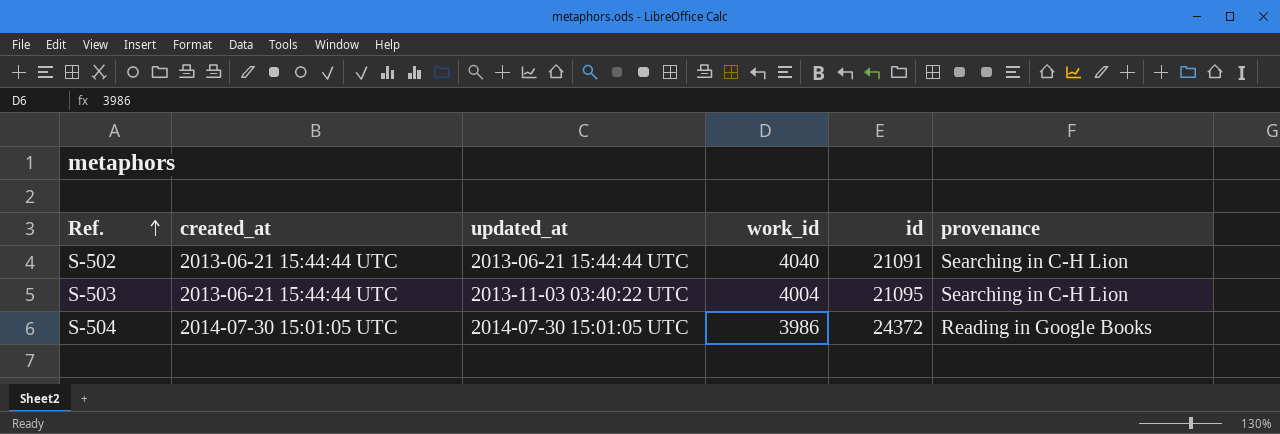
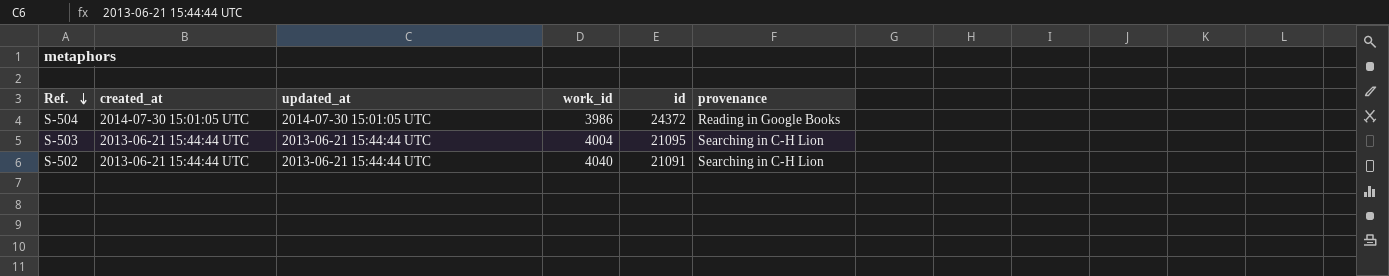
row order: Ref. ascending -> Ref. descending
S-503 | updated_at: 2013-11-03 03:40:22 UTC -> 2013-06-21 15:44:44 UTC

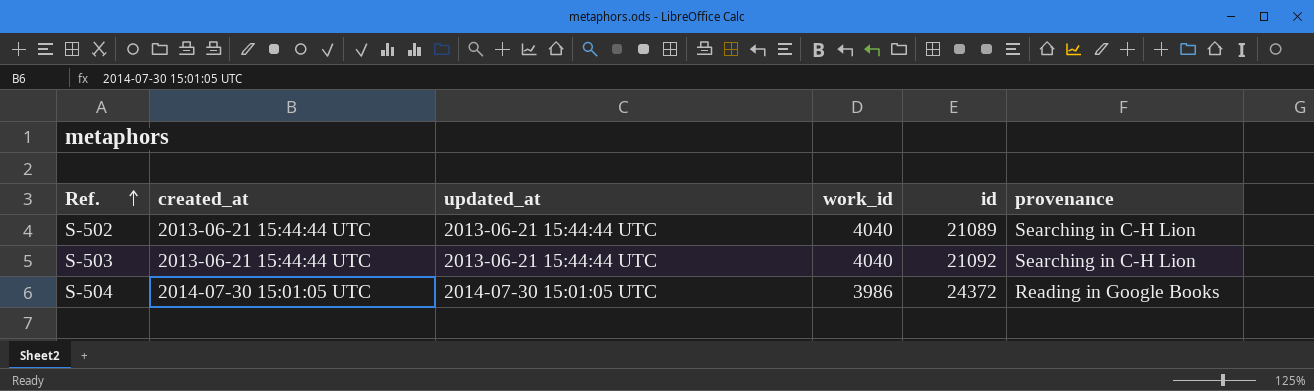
row order: Ref. descending -> Ref. ascending
S-502 | id: 21091 -> 21089
S-503 | work_id: 4004 -> 4040
S-503 | id: 21095 -> 21092

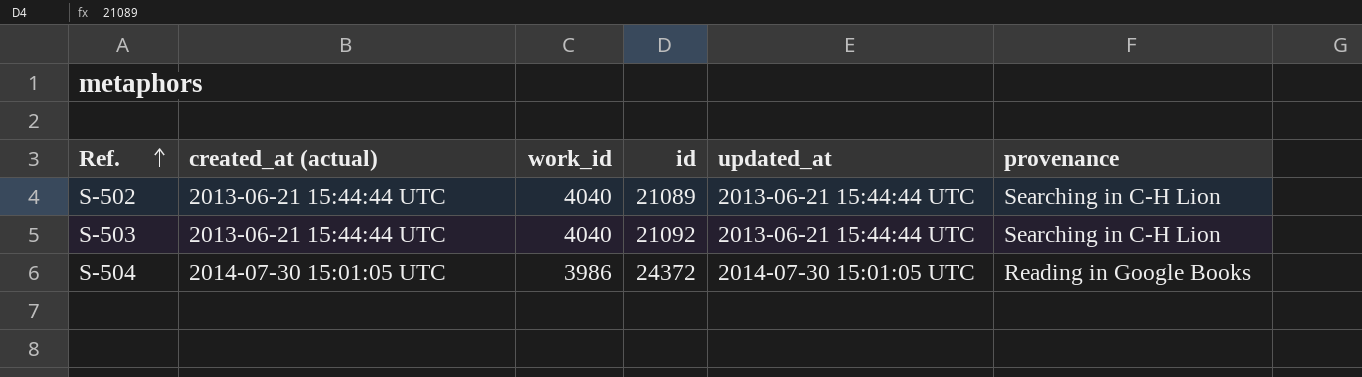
column name: created_at -> created_at (actual)
column updated_at | position: 3 -> 5

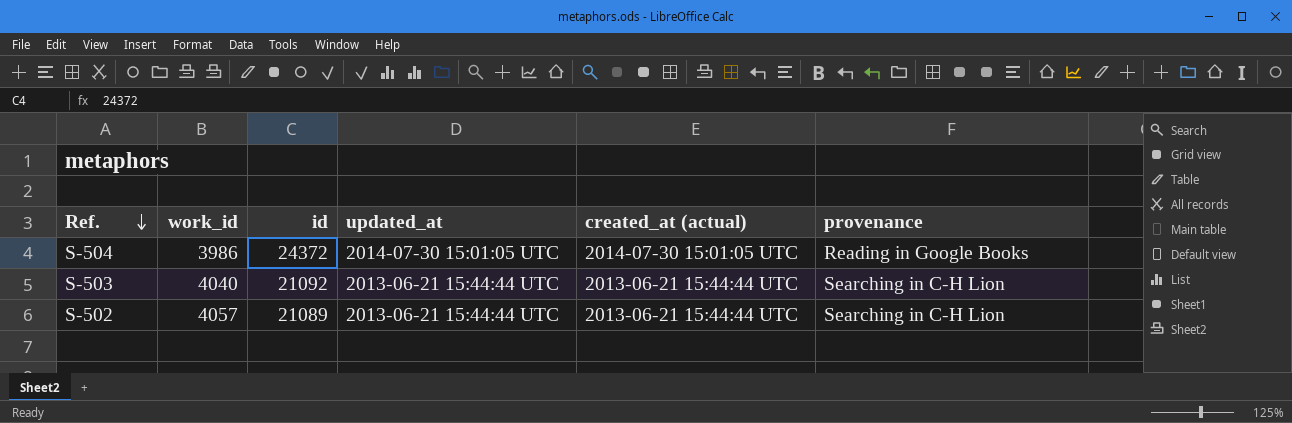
row order: Ref. ascending -> Ref. descending
column created_at (actual) | position: 2 -> 5
S-502 | work_id: 4040 -> 4057

